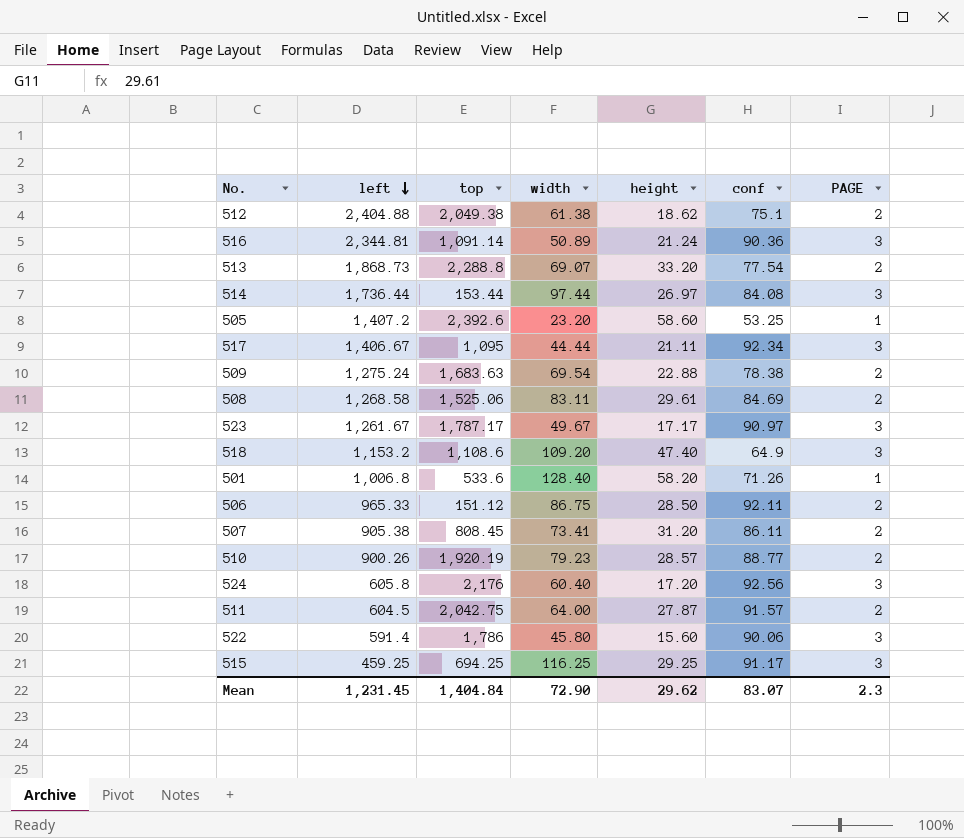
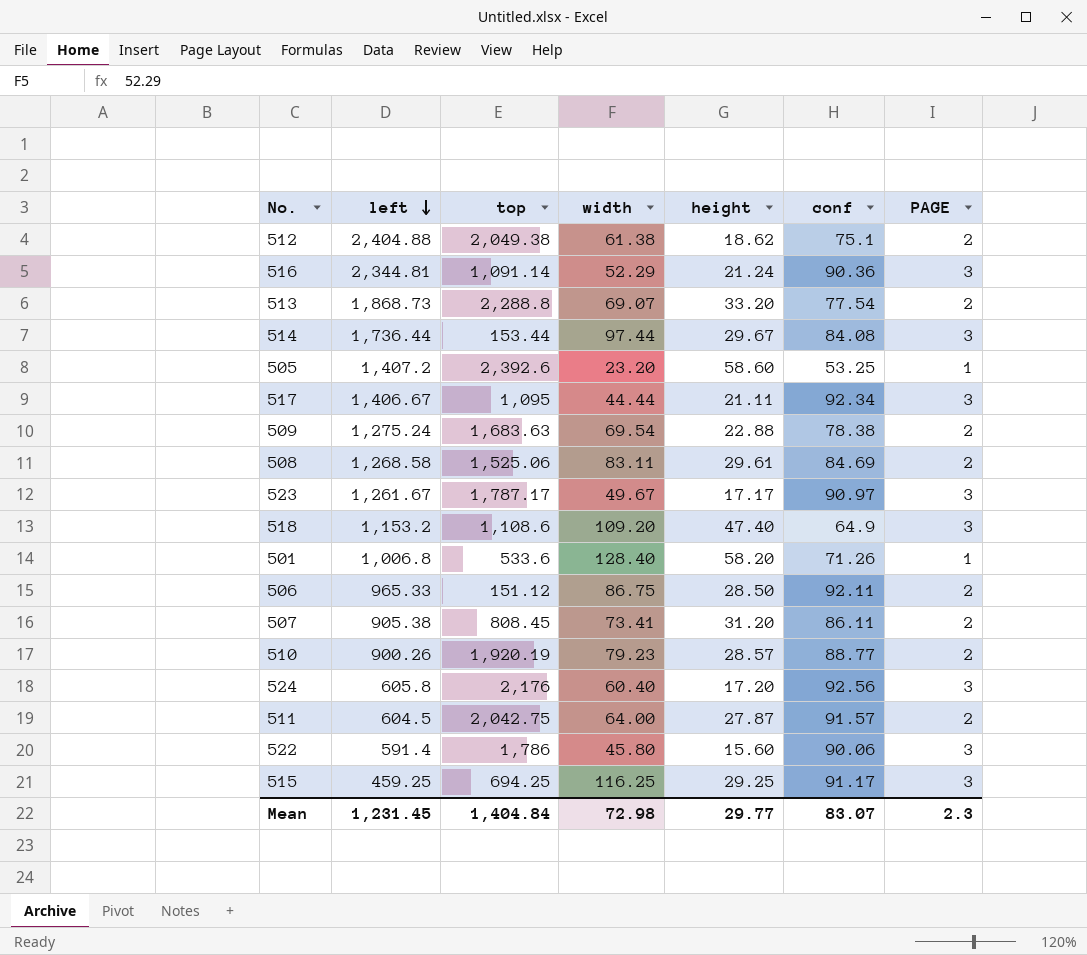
516 | width: 50.89 -> 52.29
514 | height: 26.97 -> 29.67
Mean | width: 72.90 -> 72.98
Mean | height: 29.62 -> 29.77

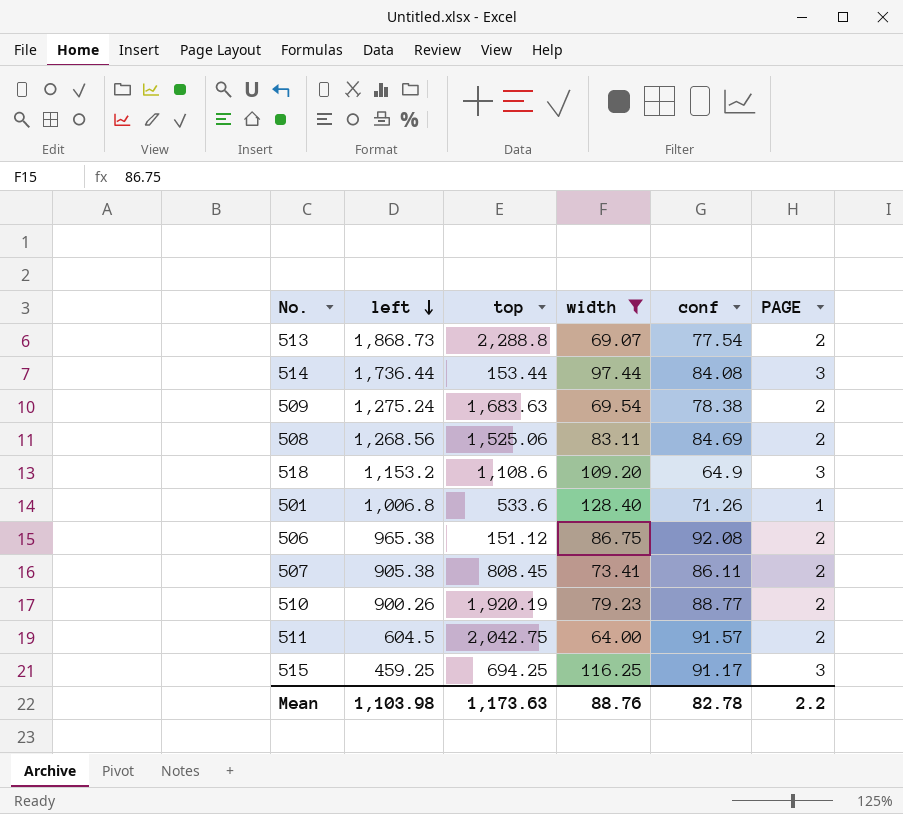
filter: none -> width >= 64.00
column height | position: 5 -> none
508 | left: 1,268.58 -> 1,268.56
506 | left: 965.33 -> 965.38
506 | conf: 92.11 -> 92.08
Mean | left: 1,231.45 -> 1,103.98
Mean | top: 1,404.84 -> 1,173.63
Mean | width: 72.98 -> 88.76
Mean | conf: 83.07 -> 82.78
Mean | PAGE: 2.3 -> 2.2

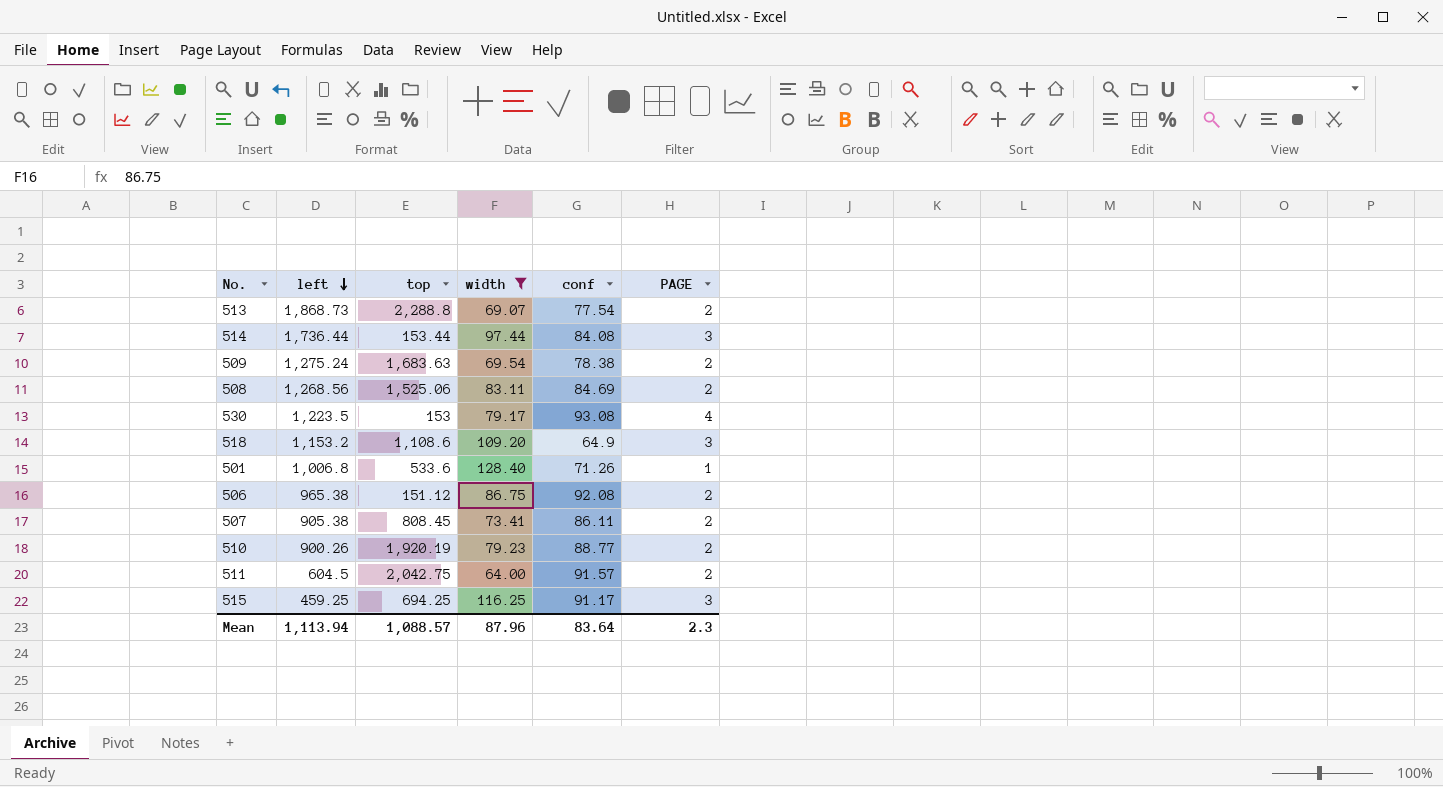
row 530: none -> 1,223.5 | 153 | 79.17 | 93.08 | 4
Mean | left: 1,103.98 -> 1,113.94
Mean | top: 1,173.63 -> 1,088.57
Mean | width: 88.76 -> 87.96
Mean | conf: 82.78 -> 83.64
Mean | PAGE: 2.2 -> 2.3

